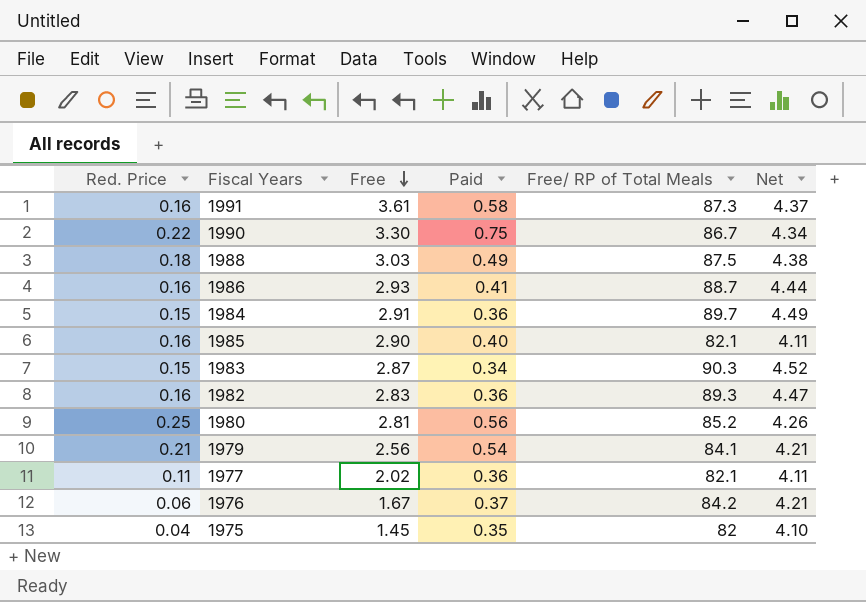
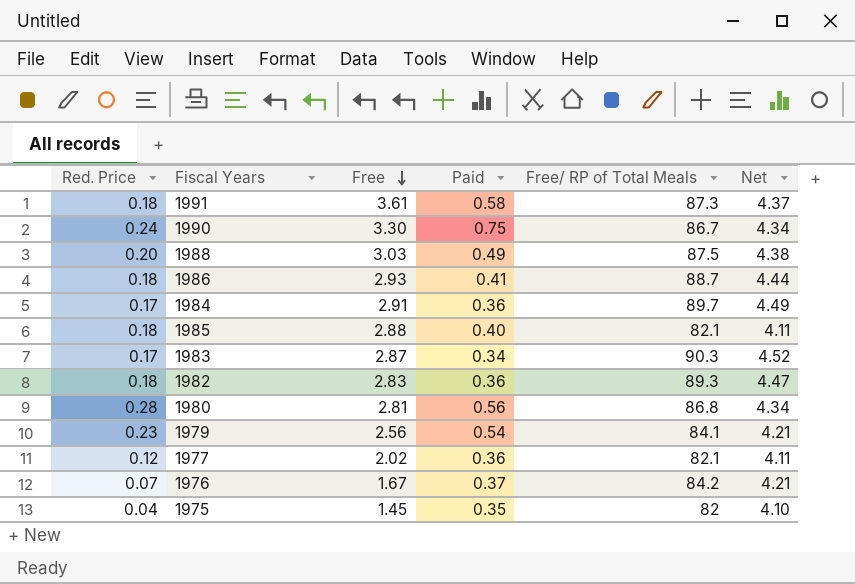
1991 | Red. Price: 0.16 -> 0.18
1990 | Red. Price: 0.22 -> 0.24
1988 | Red. Price: 0.18 -> 0.20
1986 | Red. Price: 0.16 -> 0.18
1984 | Red. Price: 0.15 -> 0.17
1985 | Red. Price: 0.16 -> 0.18
1985 | Free: 2.90 -> 2.88
1983 | Red. Price: 0.15 -> 0.17
1982 | Red. Price: 0.16 -> 0.18
1980 | Red. Price: 0.25 -> 0.28
1980 | Free/ RP of Total Meals: 85.2 -> 86.8
1980 | Net: 4.26 -> 4.34
1979 | Red. Price: 0.21 -> 0.23
1977 | Red. Price: 0.11 -> 0.12
1976 | Red. Price: 0.06 -> 0.07

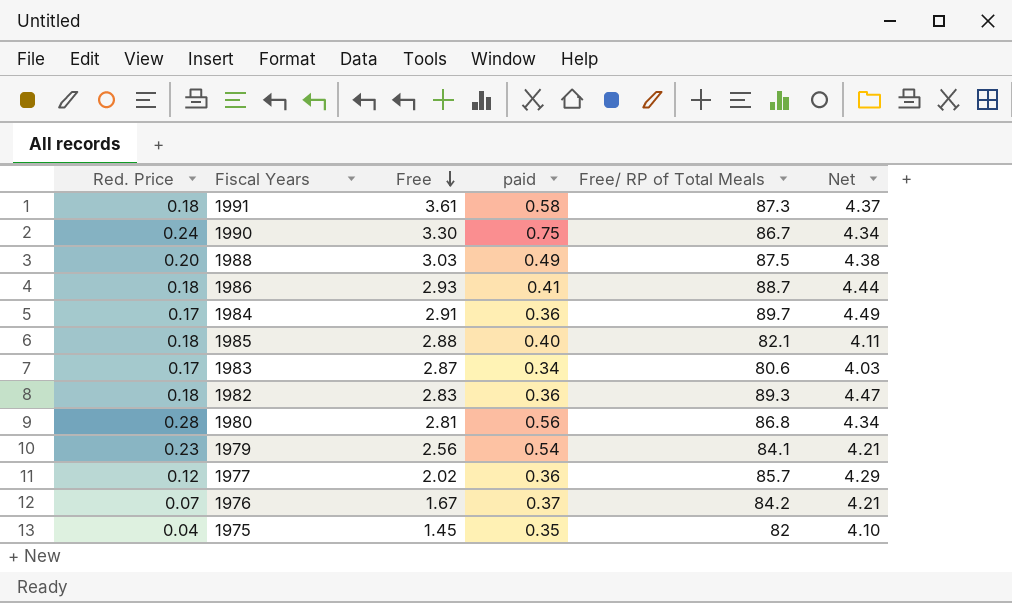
column name: Paid -> paid
1983 | Free/ RP of Total Meals: 90.3 -> 80.6
1983 | Net: 4.52 -> 4.03
1977 | Free/ RP of Total Meals: 82.1 -> 85.7
1977 | Net: 4.11 -> 4.29

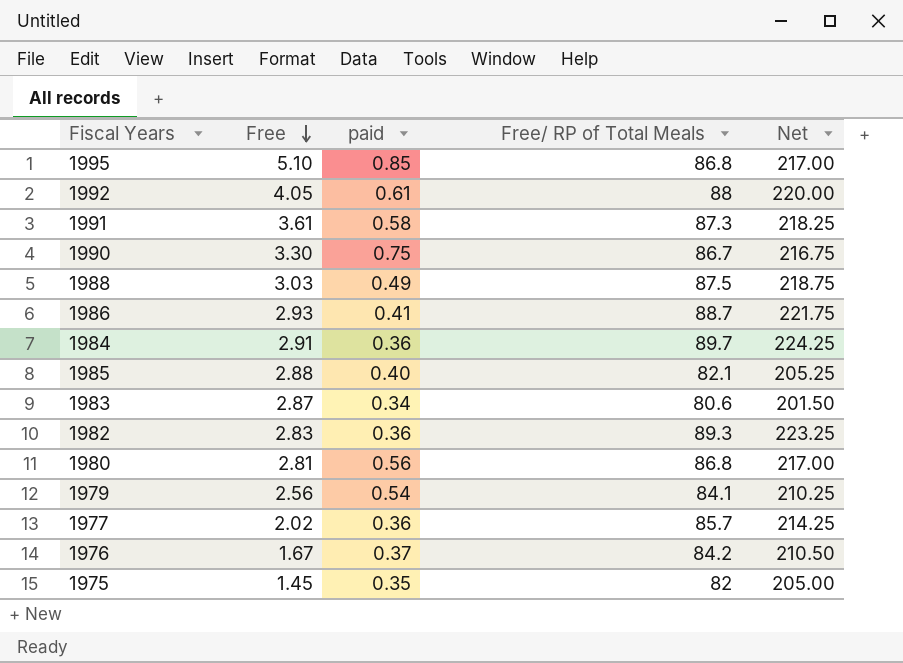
column Red. Price | position: 1 -> none
column Net | formula: [Free/ RP of Total Meals] * 0.05 -> [Free/ RP of Total Meals] * 2.5
row 1995: none -> 5.10 | 0.85 | 86.8 | 217.00
row 1992: none -> 4.05 | 0.61 | 88 | 220.00

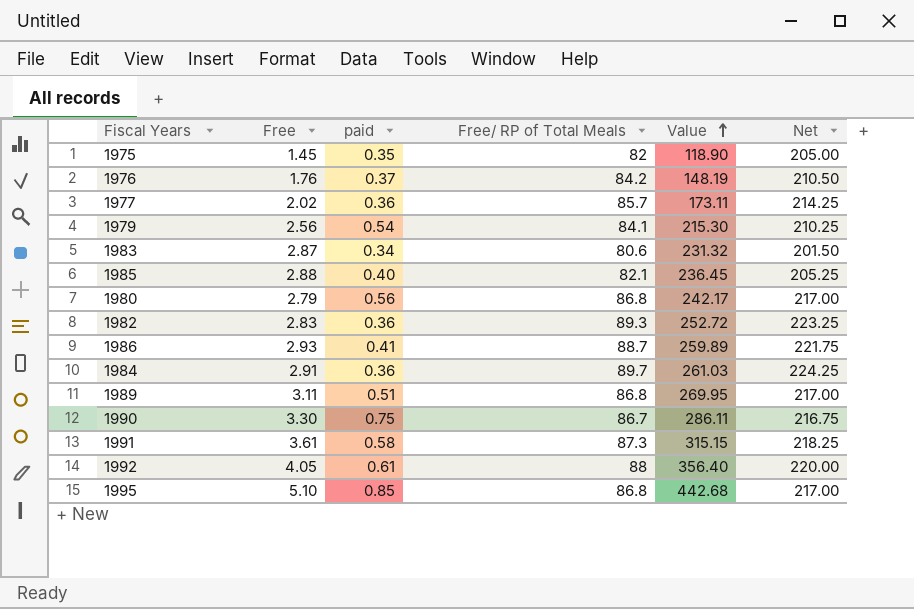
row order: Free descending -> Value ascending
column Value | formula: none -> [Free] * [Free/ RP of Total Meals]
row 1988: 3.03 | 0.49 | 87.5 | 218.75 -> none
1976 | Free: 1.67 -> 1.76
1980 | Free: 2.81 -> 2.79
row 1989: none -> 3.11 | 0.51 | 86.8 | 269.95 | 217.00

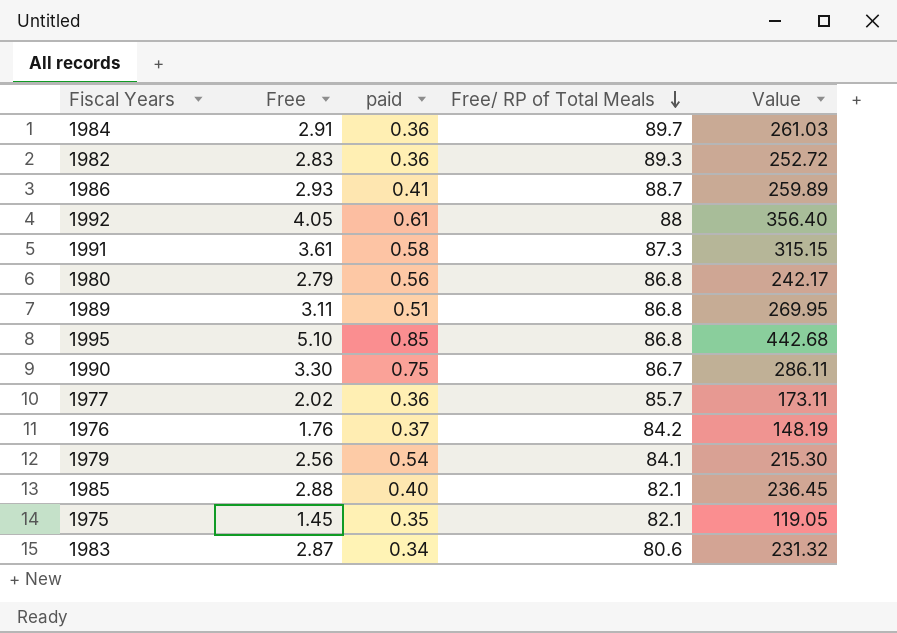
row order: Value ascending -> Free/ RP of Total Meals descending
column Net | formula: [Free/ RP of Total Meals] * 2.5 -> none
1975 | Free/ RP of Total Meals: 82 -> 82.1
1975 | Value: 118.90 -> 119.05

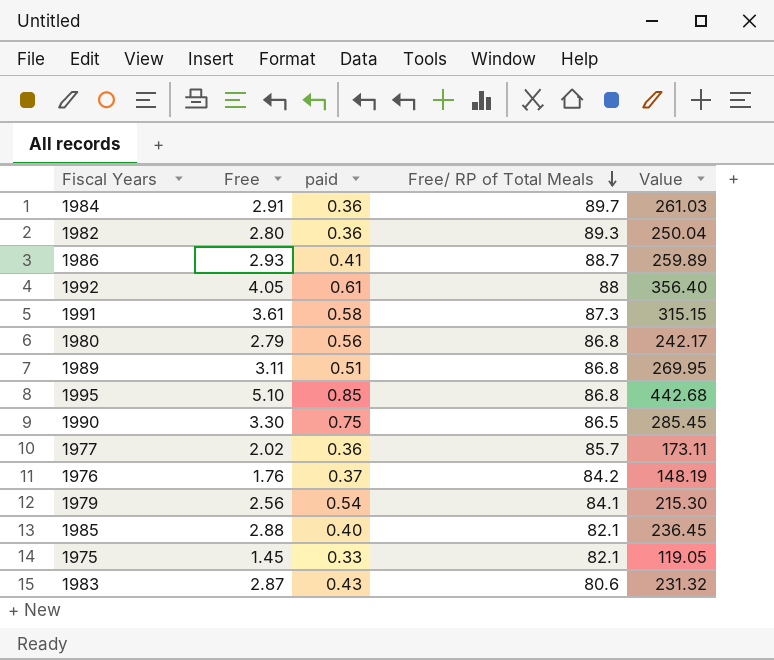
1982 | Free: 2.83 -> 2.80
1982 | Value: 252.72 -> 250.04
1990 | Free/ RP of Total Meals: 86.7 -> 86.5
1990 | Value: 286.11 -> 285.45
1975 | paid: 0.35 -> 0.33
1983 | paid: 0.34 -> 0.43

